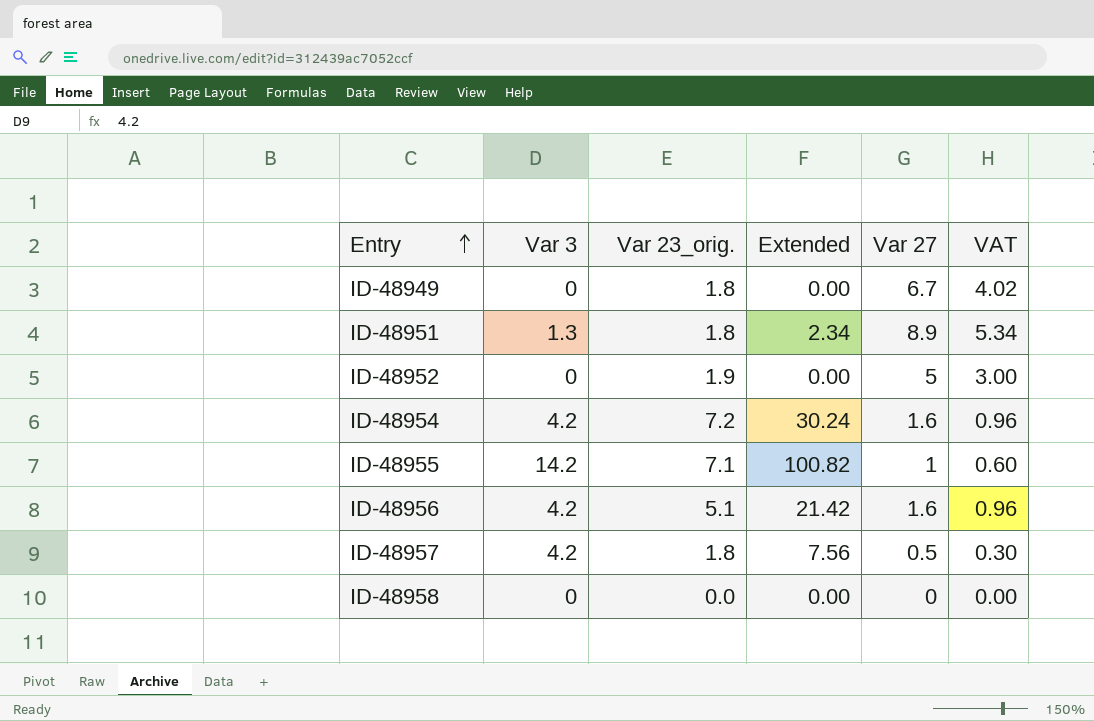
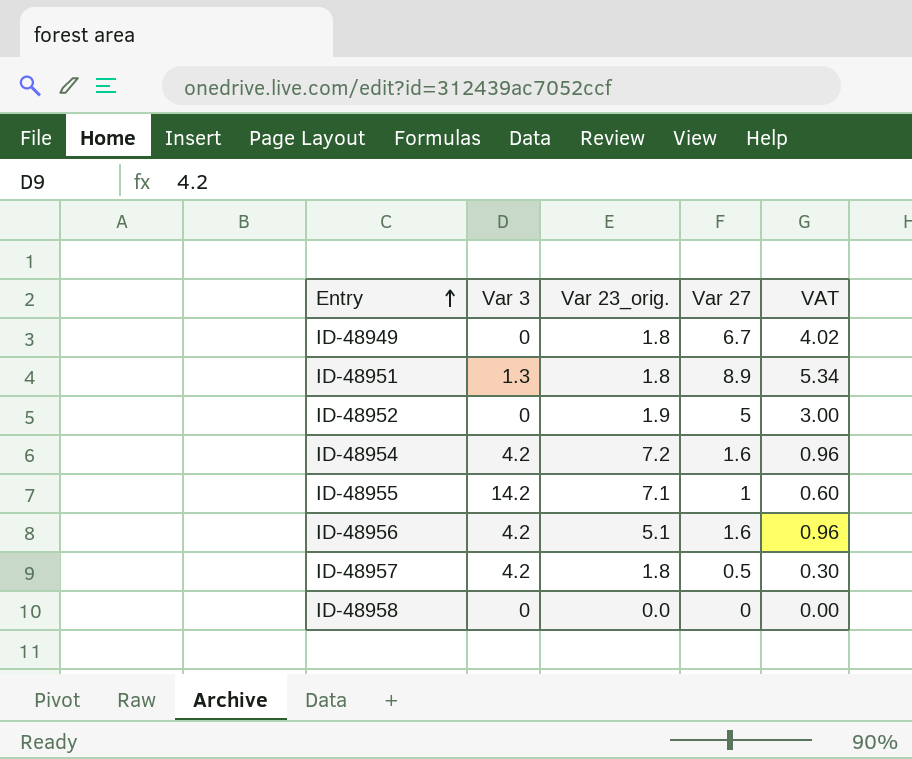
column Extended | formula: [Var 3] * [Var 23_orig.] -> none

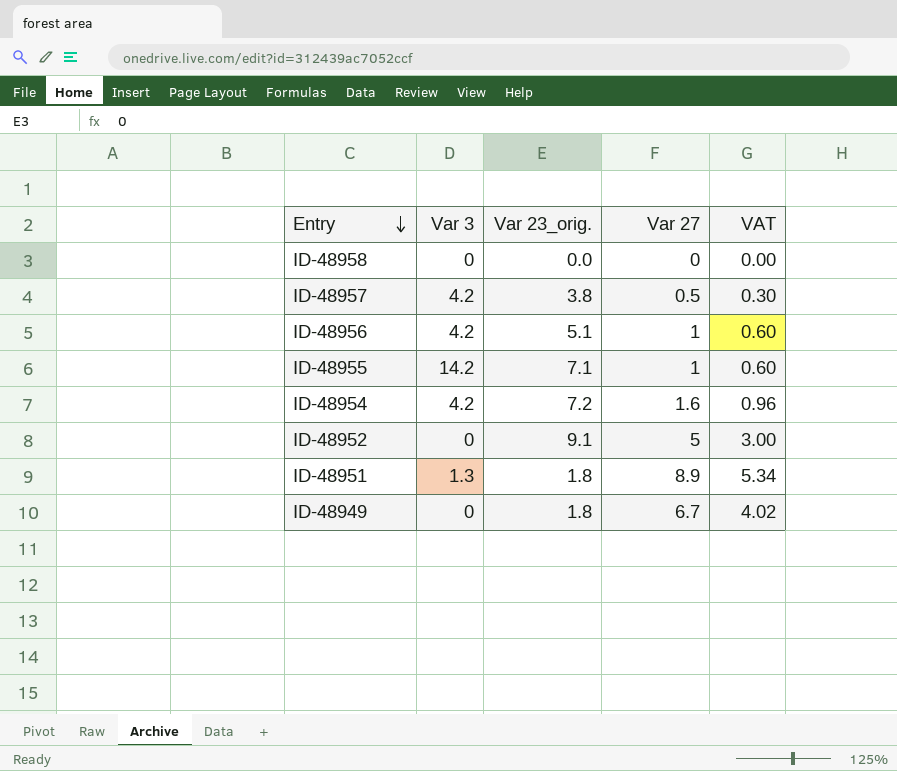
row order: Entry ascending -> Entry descending
ID-48957 | Var 23_orig.: 1.8 -> 3.8
ID-48956 | Var 27: 1.6 -> 1
ID-48956 | VAT: 0.96 -> 0.60
ID-48952 | Var 23_orig.: 1.9 -> 9.1

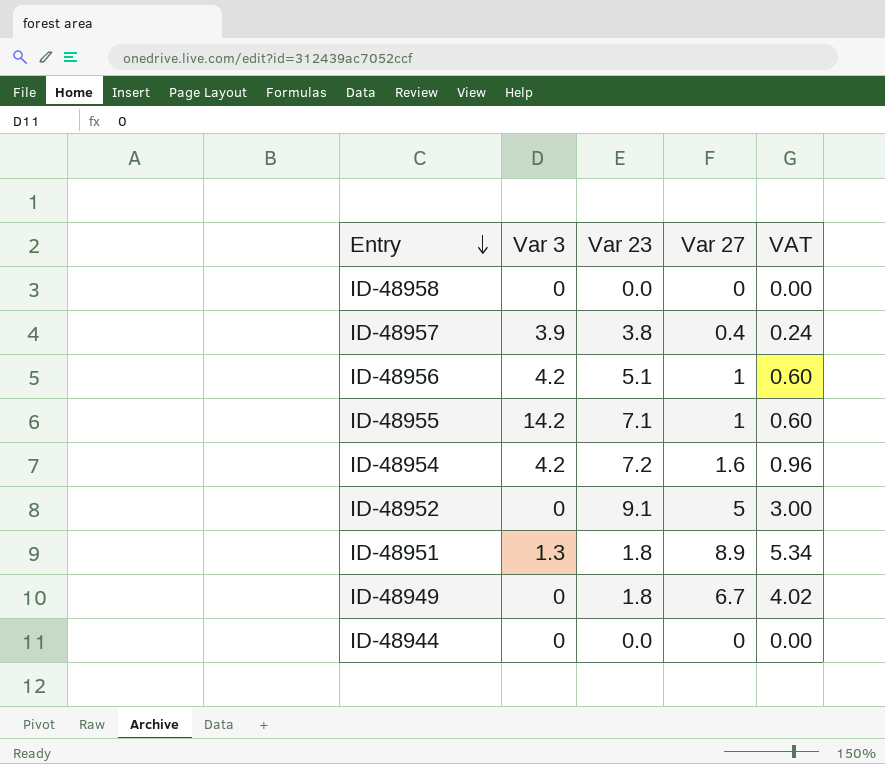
column name: Var 23_orig. -> Var 23
ID-48957 | Var 3: 4.2 -> 3.9
ID-48957 | Var 27: 0.5 -> 0.4
ID-48957 | VAT: 0.30 -> 0.24
row ID-48944: none -> 0 | 0.0 | 0 | 0.00

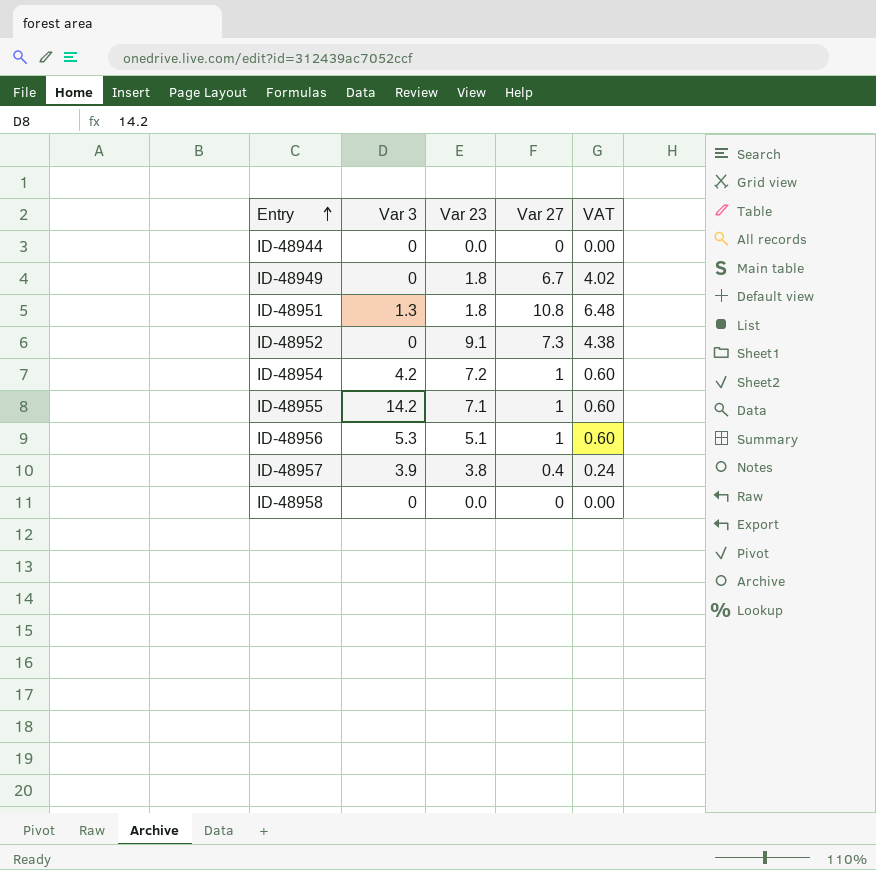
row order: Entry descending -> Entry ascending
ID-48951 | Var 27: 8.9 -> 10.8
ID-48951 | VAT: 5.34 -> 6.48
ID-48952 | Var 27: 5 -> 7.3
ID-48952 | VAT: 3.00 -> 4.38
ID-48954 | Var 27: 1.6 -> 1
ID-48954 | VAT: 0.96 -> 0.60
ID-48956 | Var 3: 4.2 -> 5.3

